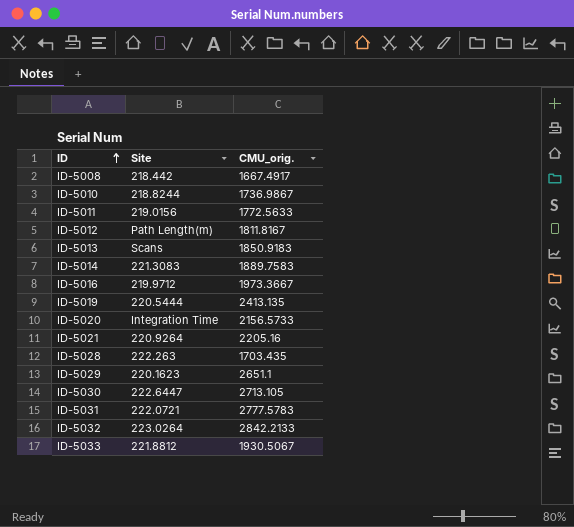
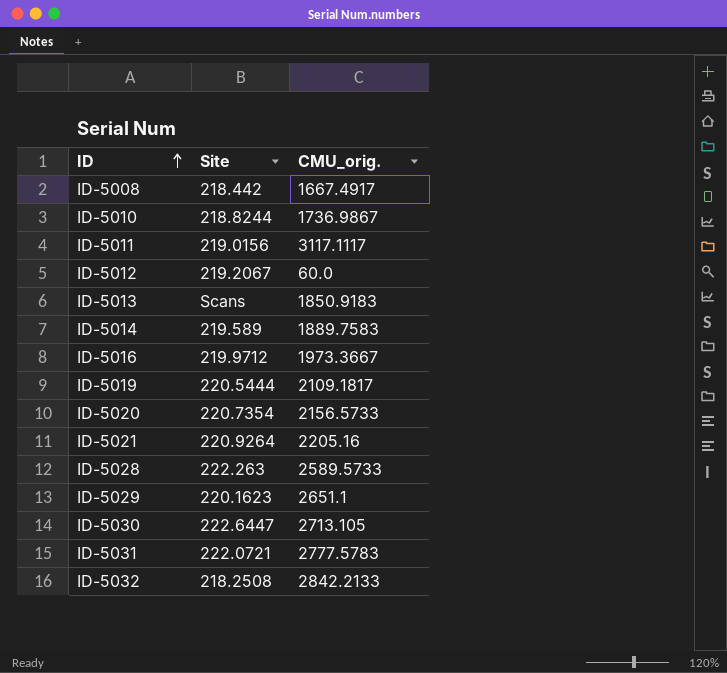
row ID-5033: 221.8812 | 1930.5067 -> none
ID-5011 | CMU_orig.: 1772.5633 -> 3117.1117
ID-5012 | Site: Path Length(m) -> 219.2067
ID-5012 | CMU_orig.: 1811.8167 -> 60.0
ID-5014 | Site: 221.3083 -> 219.589
ID-5019 | CMU_orig.: 2413.135 -> 2109.1817
ID-5020 | Site: Integration Time -> 220.7354
ID-5028 | CMU_orig.: 1703.435 -> 2589.5733
ID-5032 | Site: 223.0264 -> 218.2508

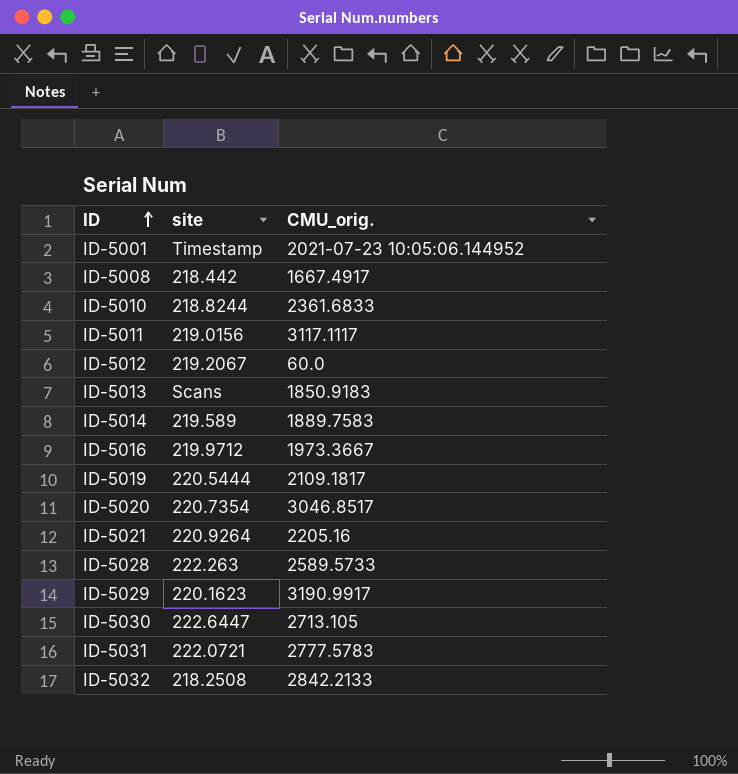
column name: Site -> site
row ID-5001: none -> Timestamp | 2021-07-23 10:05:06.144952
ID-5010 | CMU_orig.: 1736.9867 -> 2361.6833
ID-5020 | CMU_orig.: 2156.5733 -> 3046.8517
ID-5029 | CMU_orig.: 2651.1 -> 3190.9917

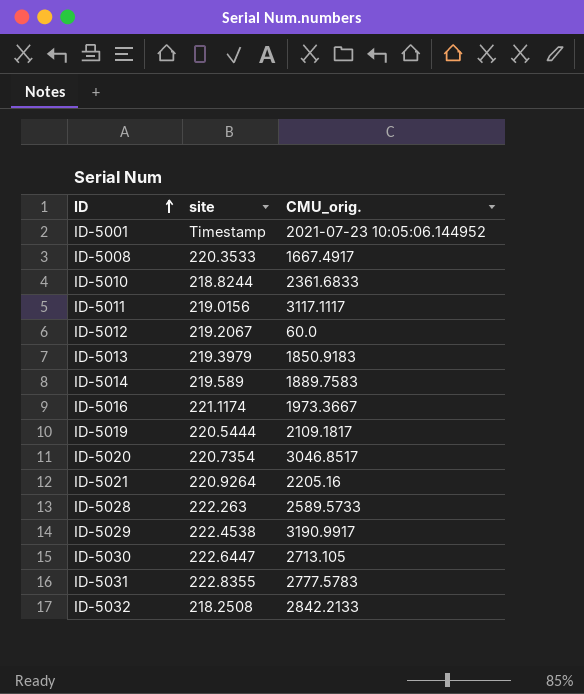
ID-5008 | site: 218.442 -> 220.3533
ID-5013 | site: Scans -> 219.3979
ID-5016 | site: 219.9712 -> 221.1174
ID-5029 | site: 220.1623 -> 222.4538
ID-5031 | site: 222.0721 -> 222.8355

